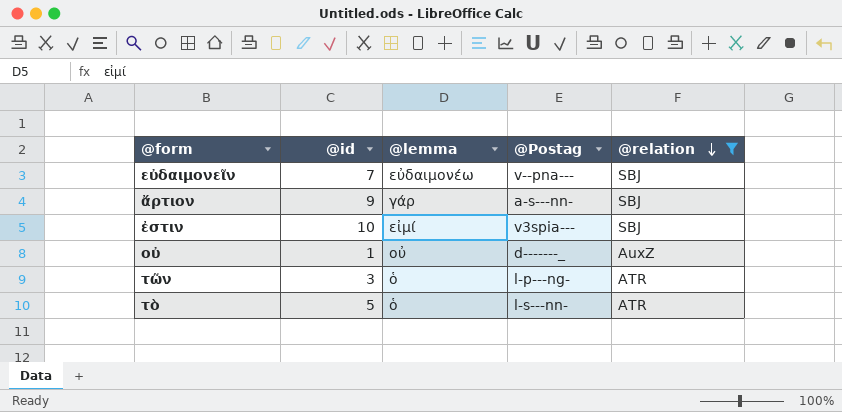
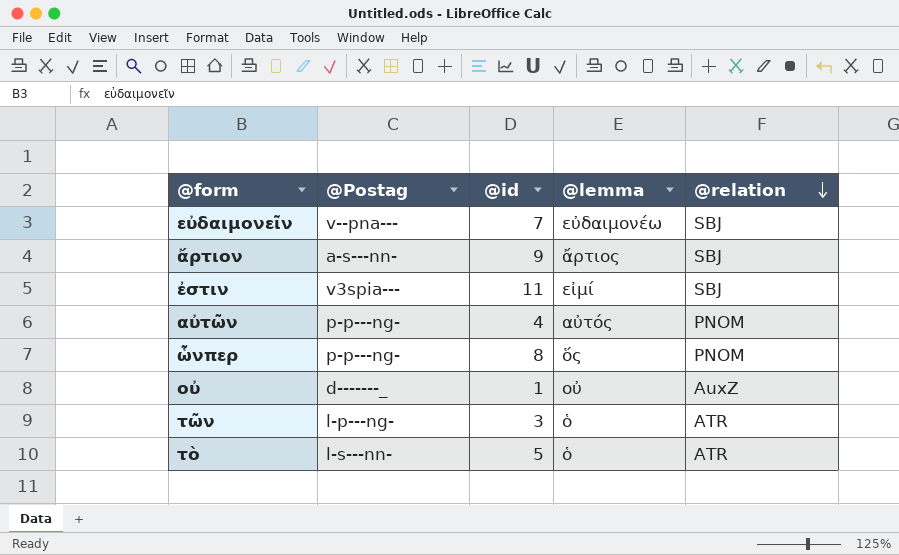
filter: @relation != PNOM -> none
column @Postag | position: 4 -> 2
ἄρτιον | @lemma: γάρ -> ἄρτιος
ἐστιν | @id: 10 -> 11

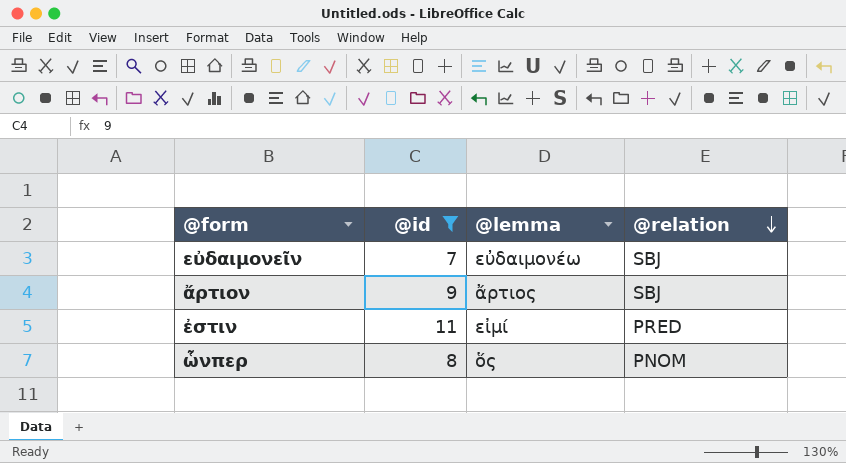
filter: none -> @id >= 7
column @Postag | position: 2 -> none
ἐστιν | @relation: SBJ -> PRED

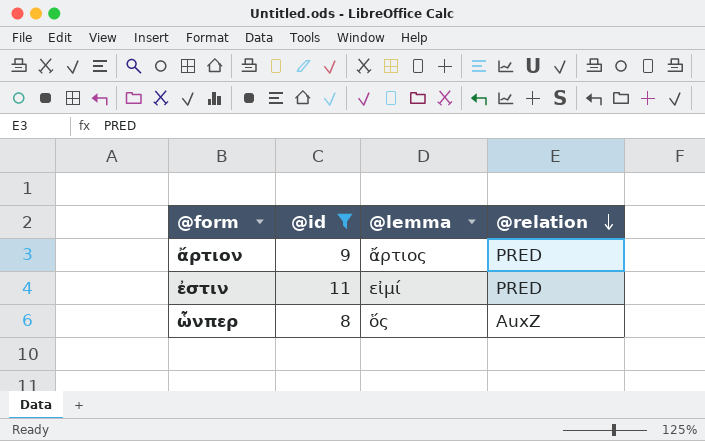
row εὐδαιμονεῖν: 7 | εὐδαιμονέω | SBJ -> none
ἄρτιον | @relation: SBJ -> PRED
ὧνπερ | @relation: PNOM -> AuxZ

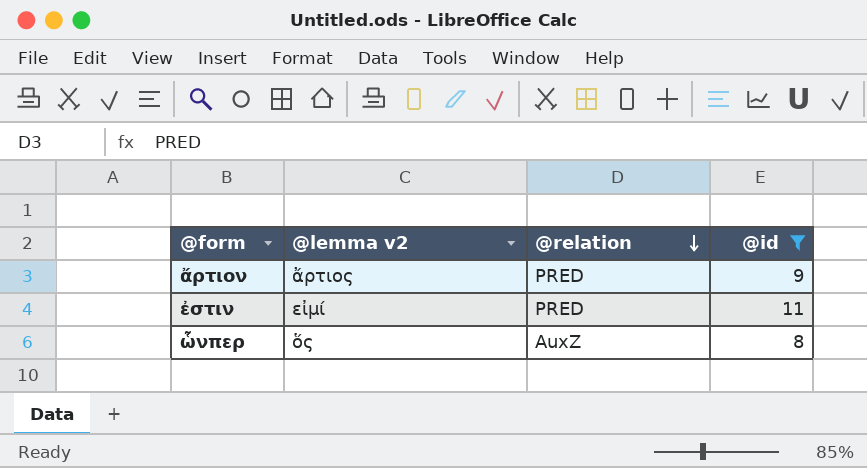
column name: @lemma -> @lemma v2
column @id | position: 2 -> 4

